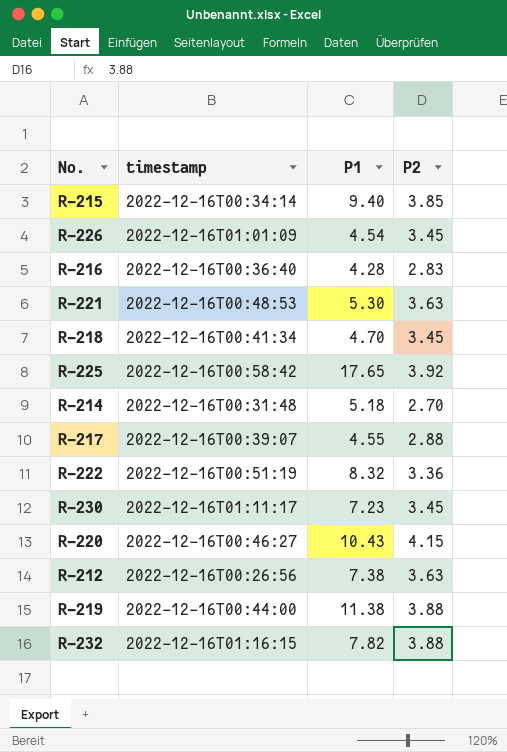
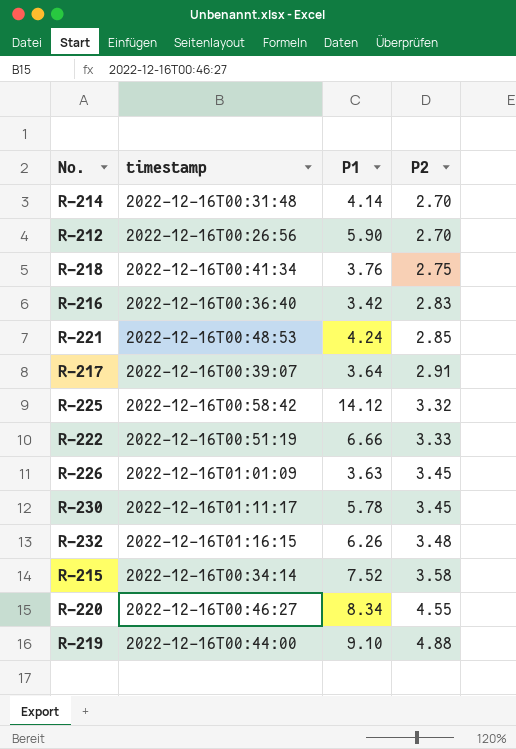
row order: none -> P2 ascending
R-214 | P1: 5.18 -> 4.14
R-212 | P1: 7.38 -> 5.90
R-212 | P2: 3.63 -> 2.70
R-218 | P1: 4.70 -> 3.76
R-218 | P2: 3.45 -> 2.75
R-216 | P1: 4.28 -> 3.42
R-221 | P1: 5.30 -> 4.24
R-221 | P2: 3.63 -> 2.85
R-217 | P1: 4.55 -> 3.64
R-217 | P2: 2.88 -> 2.91
R-225 | P1: 17.65 -> 14.12
R-225 | P2: 3.92 -> 3.32
R-222 | P1: 8.32 -> 6.66
R-222 | P2: 3.36 -> 3.33
R-226 | P1: 4.54 -> 3.63
R-230 | P1: 7.23 -> 5.78
R-232 | P1: 7.82 -> 6.26
R-232 | P2: 3.88 -> 3.48
R-215 | P1: 9.40 -> 7.52
R-215 | P2: 3.85 -> 3.58
R-220 | P1: 10.43 -> 8.34
R-220 | P2: 4.15 -> 4.55
R-219 | P1: 11.38 -> 9.10
R-219 | P2: 3.88 -> 4.88

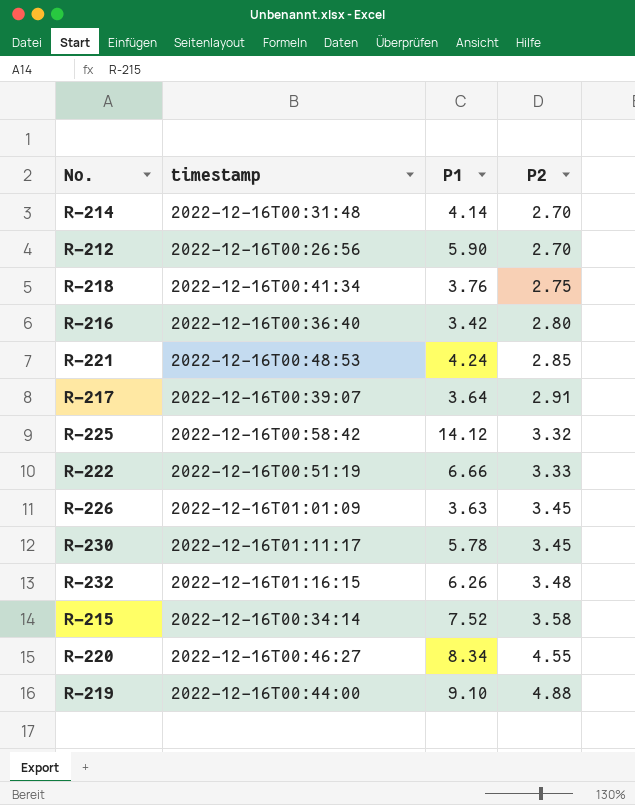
R-216 | P2: 2.83 -> 2.80

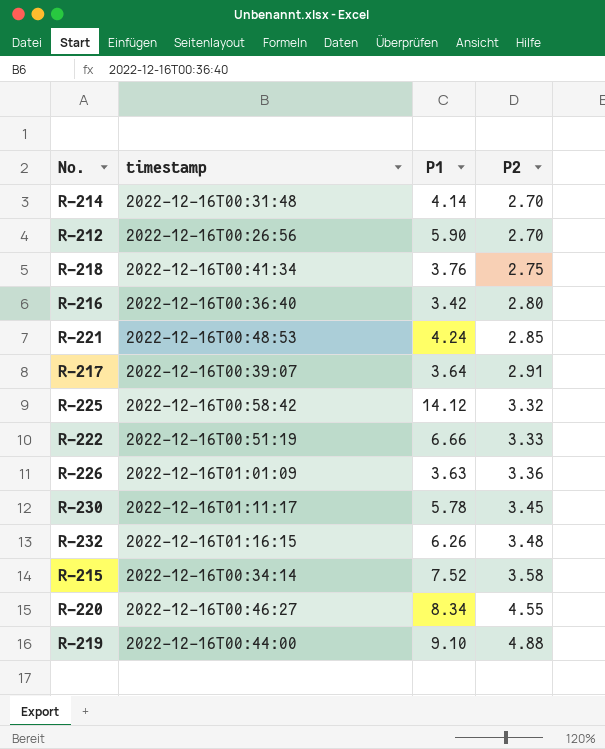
R-226 | P2: 3.45 -> 3.36

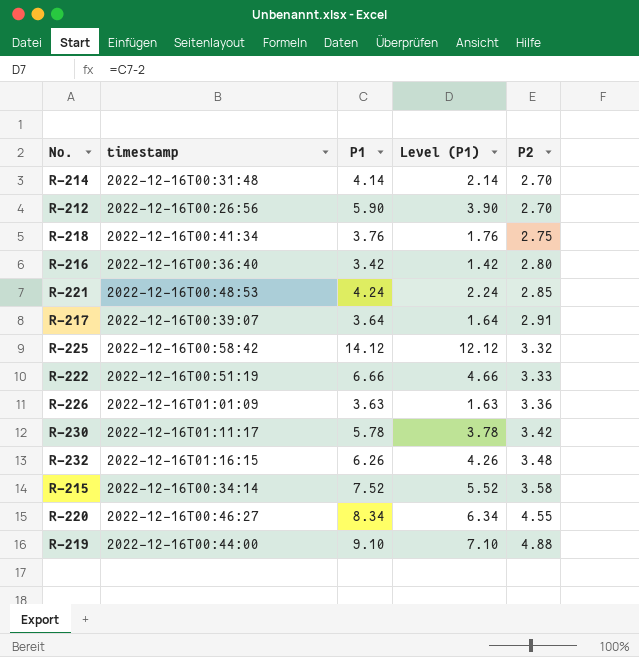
column Level (P1) | formula: none -> [P1] - 2
R-230 | P2: 3.45 -> 3.42

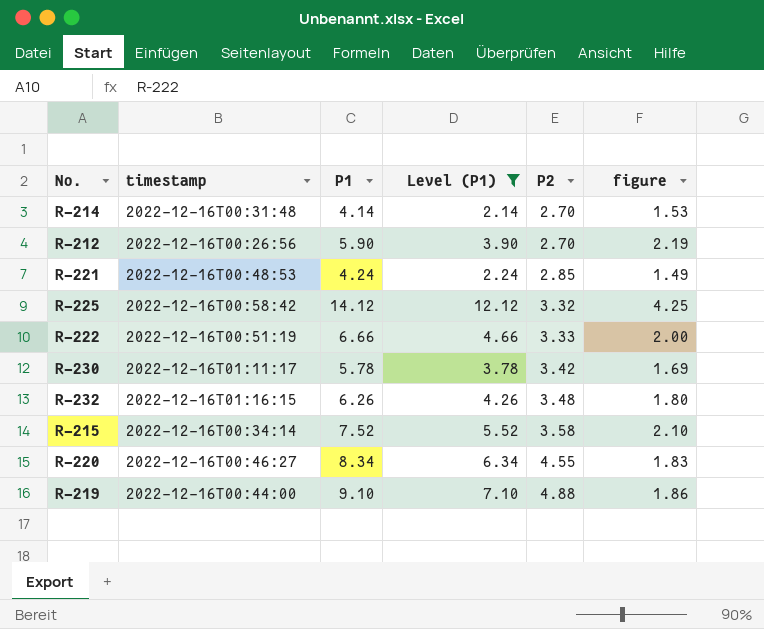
filter: none -> Level (P1) >= 2.14
column figure | formula: none -> [P1] / [P2]

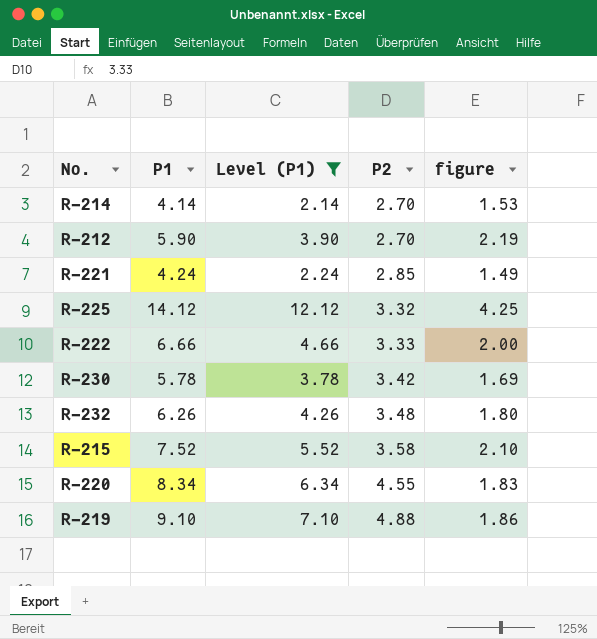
column timestamp | position: 2 -> none

